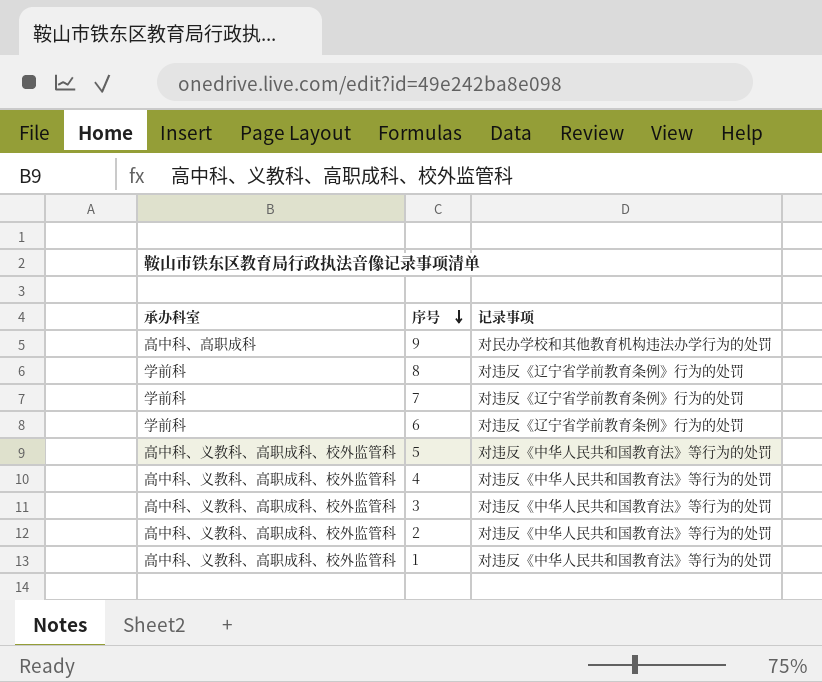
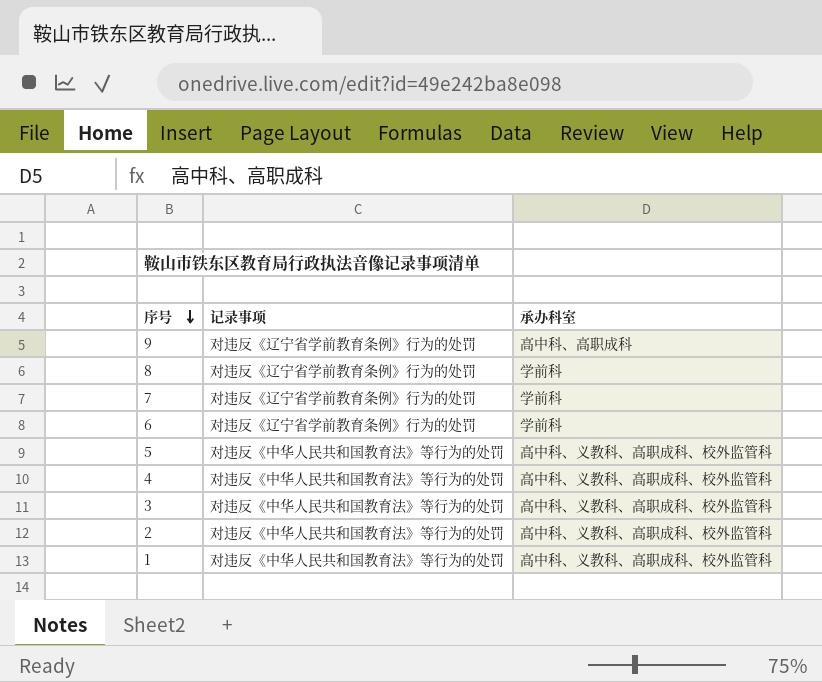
column 承办科室 | position: 1 -> 3
9 | 记录事项: 对民办学校和其他教育机构违法办学行为的处罚 -> 对违反《辽宁省学前教育条例》行为的处罚

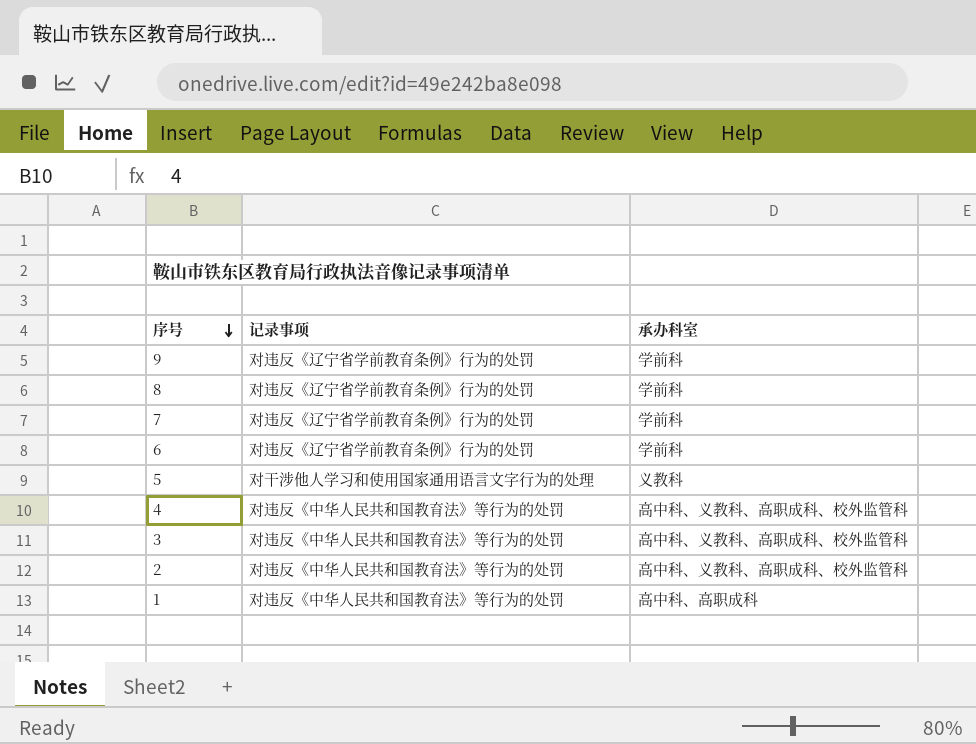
9 | 承办科室: 高中科、高职成科 -> 学前科
5 | 记录事项: 对违反《中华人民共和国教育法》等行为的处罚 -> 对干涉他人学习和使用国家通用语言文字行为的处理
5 | 承办科室: 高中科、义教科、高职成科、校外监管科 -> 义教科
1 | 承办科室: 高中科、义教科、高职成科、校外监管科 -> 高中科、高职成科

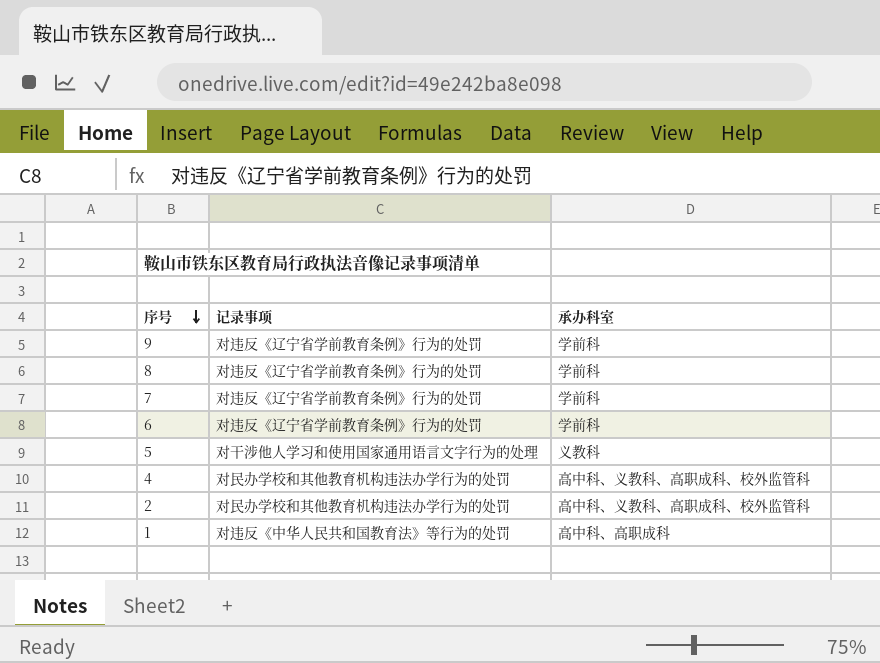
row 3: 对违反《中华人民共和国教育法》等行为的处罚 | 高中科、义教科、高职成科、校外监管科 -> none
4 | 记录事项: 对违反《中华人民共和国教育法》等行为的处罚 -> 对民办学校和其他教育机构违法办学行为的处罚
2 | 记录事项: 对违反《中华人民共和国教育法》等行为的处罚 -> 对民办学校和其他教育机构违法办学行为的处罚

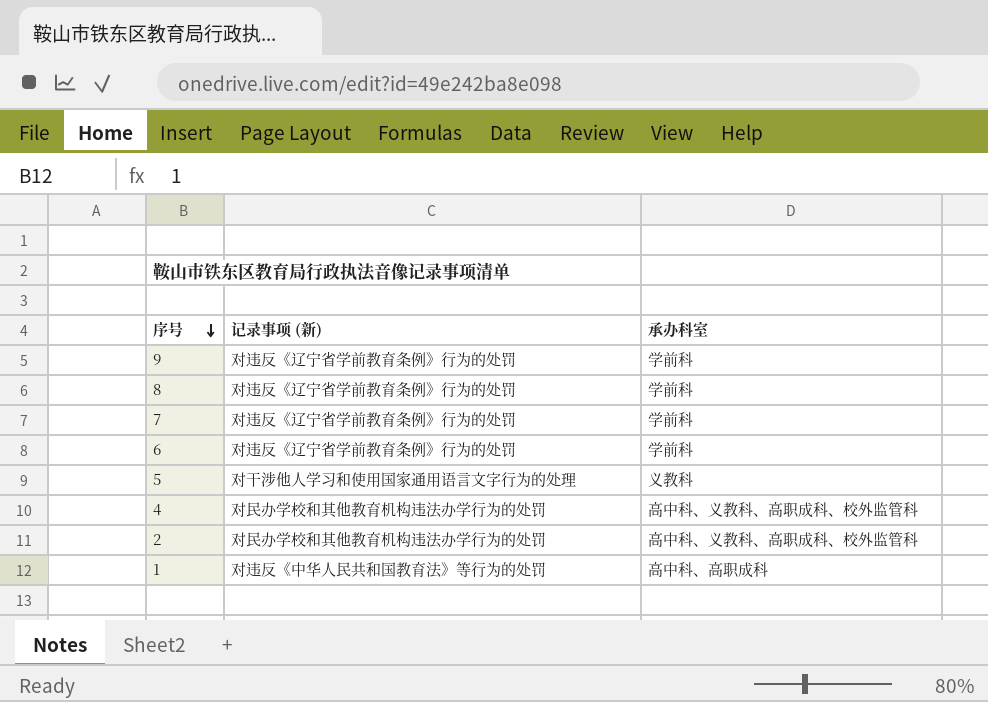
column name: 记录事项 -> 记录事项 (新)

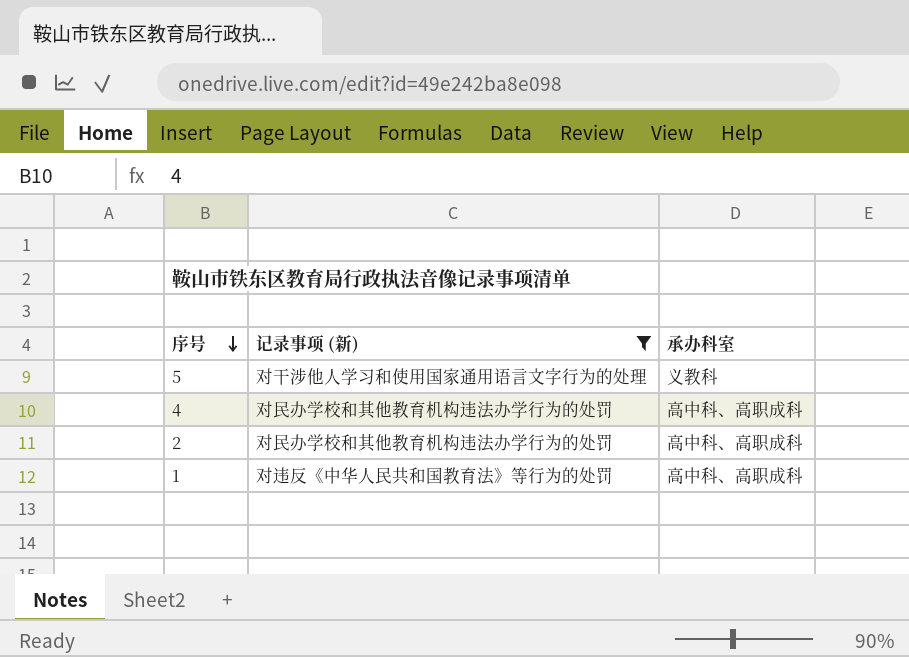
filter: none -> 记录事项 (新) != 对违反《辽宁省学前教育条例》行为的处罚
4 | 承办科室: 高中科、义教科、高职成科、校外监管科 -> 高中科、高职成科
2 | 承办科室: 高中科、义教科、高职成科、校外监管科 -> 高中科、高职成科

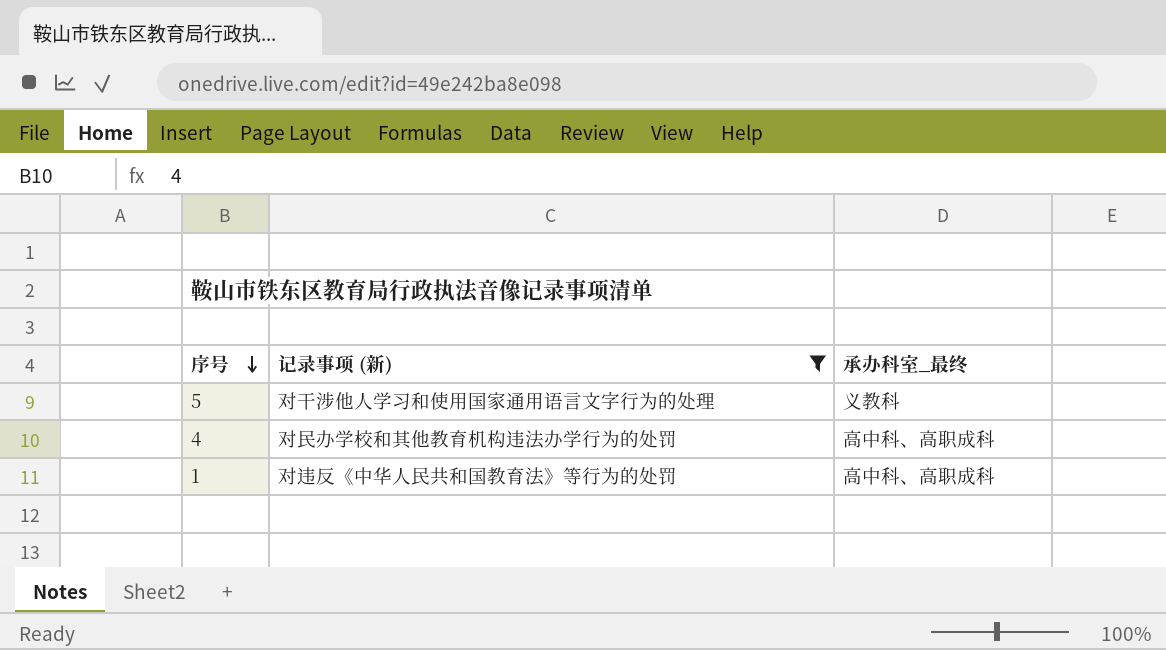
column name: 承办科室 -> 承办科室_最终
row 2: 对民办学校和其他教育机构违法办学行为的处罚 | 高中科、高职成科 -> none

